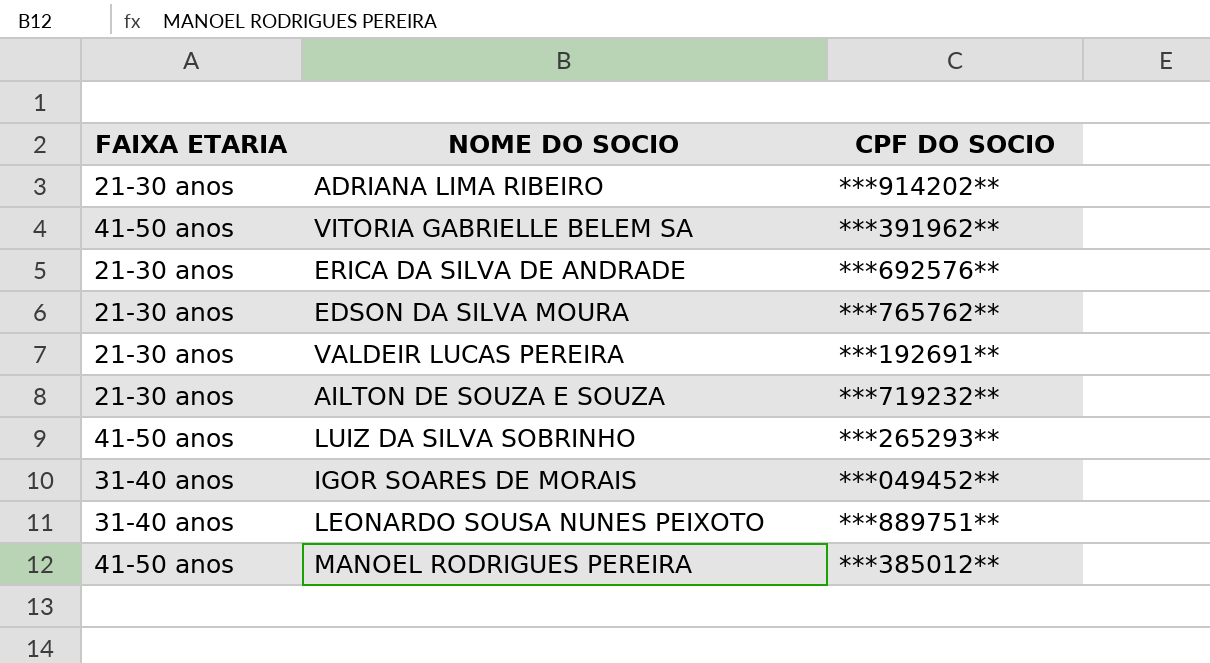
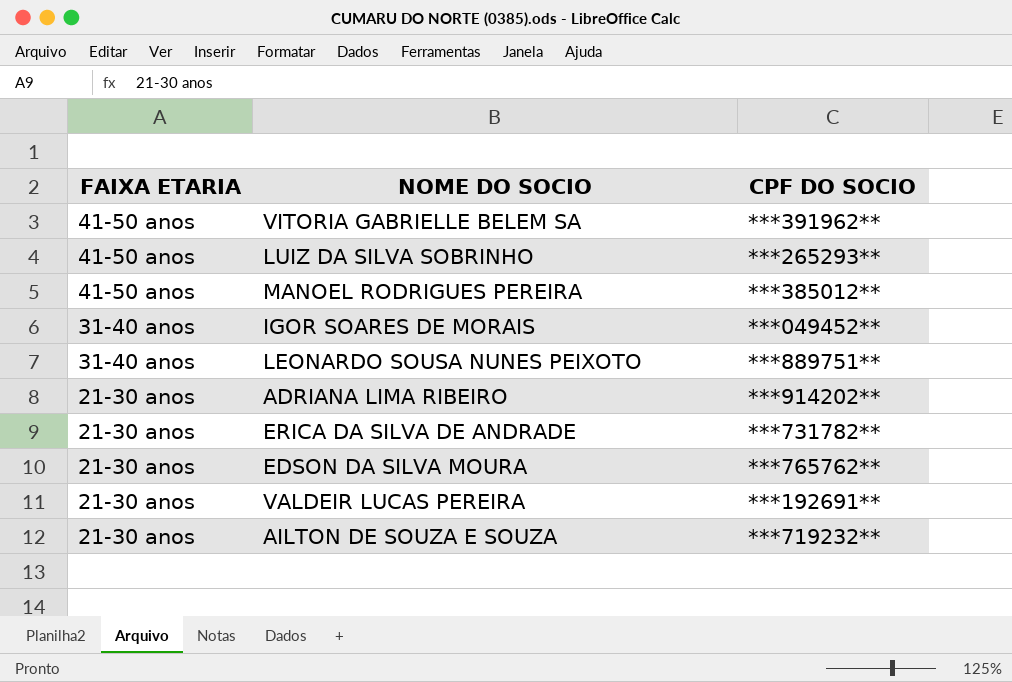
row order: none -> FAIXA ETARIA descending
ERICA DA SILVA DE ANDRADE | CPF DO SOCIO: ***692576** -> ***731782**

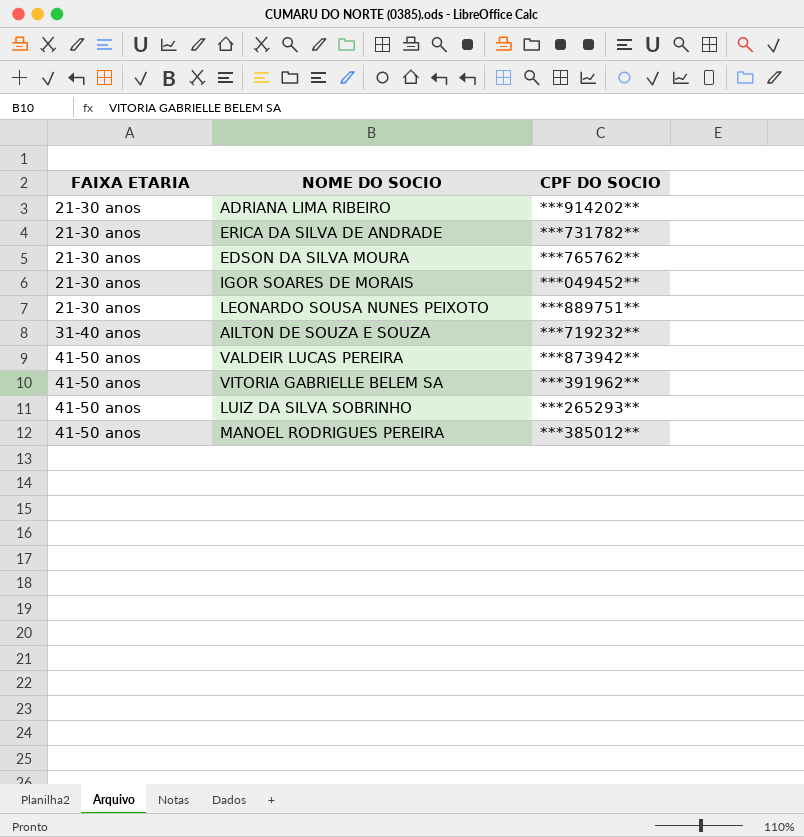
row order: FAIXA ETARIA descending -> FAIXA ETARIA ascending
IGOR SOARES DE MORAIS | FAIXA ETARIA: 31-40 anos -> 21-30 anos
LEONARDO SOUSA NUNES PEIXOTO | FAIXA ETARIA: 31-40 anos -> 21-30 anos
AILTON DE SOUZA E SOUZA | FAIXA ETARIA: 21-30 anos -> 31-40 anos
VALDEIR LUCAS PEREIRA | FAIXA ETARIA: 21-30 anos -> 41-50 anos
VALDEIR LUCAS PEREIRA | CPF DO SOCIO: ***192691** -> ***873942**

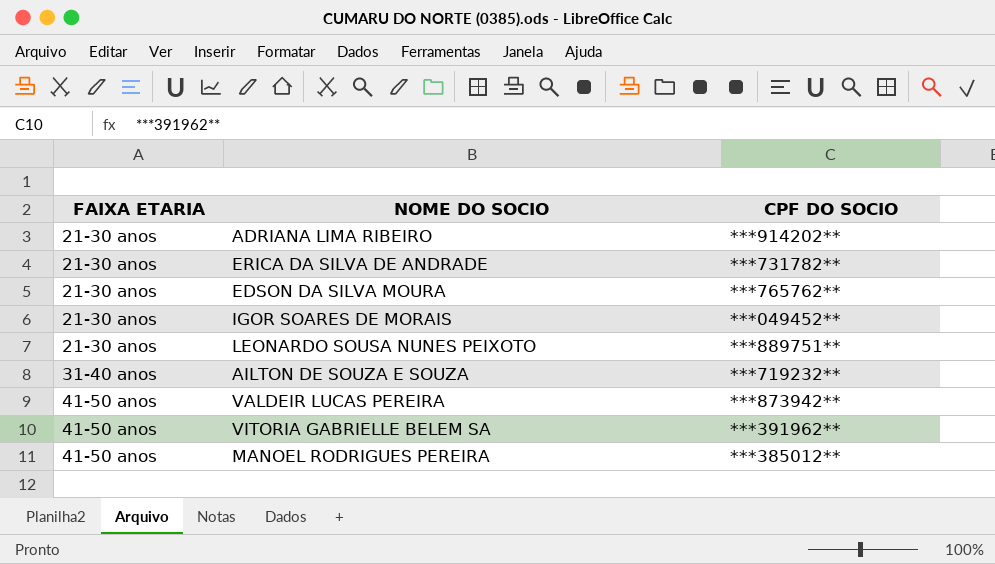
row LUIZ DA SILVA SOBRINHO: 41-50 anos | ***265293** -> none

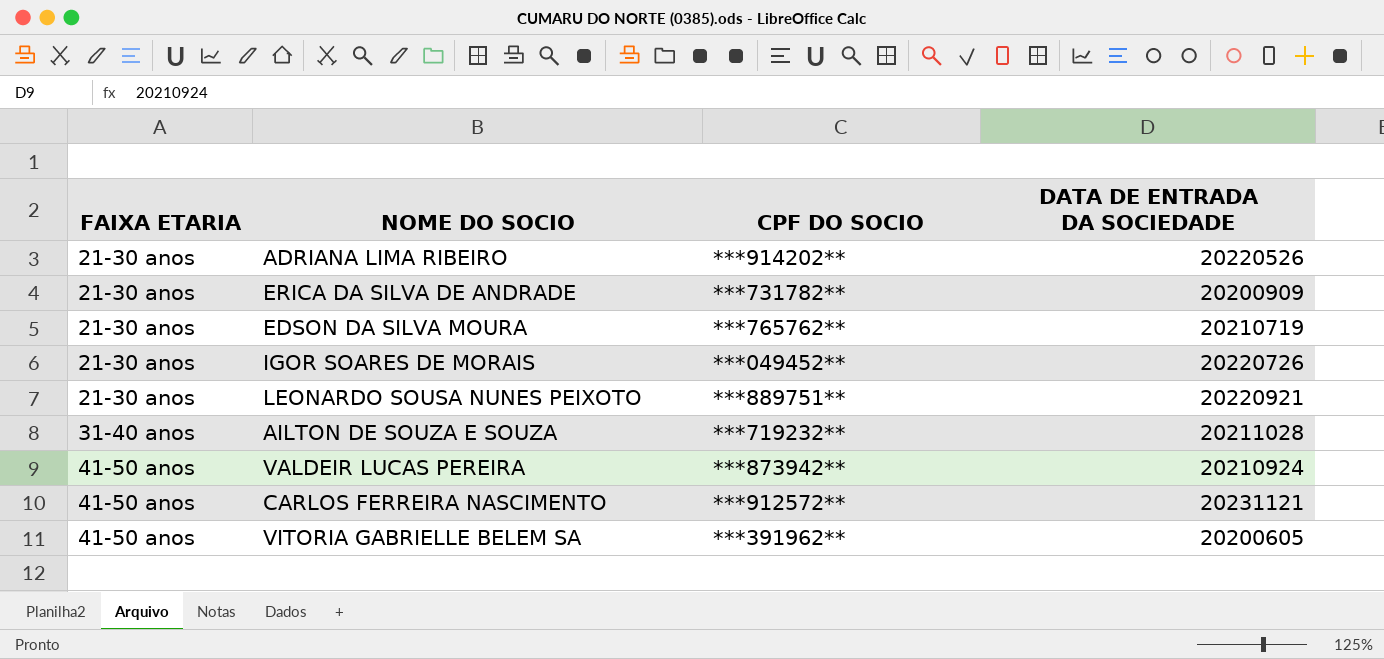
column DATA DE ENTRADA DA SOCIEDADE | position: none -> 4
row MANOEL RODRIGUES PEREIRA: 41-50 anos | ***385012** -> none
row CARLOS FERREIRA NASCIMENTO: none -> 41-50 anos | ***912572** | 20231121

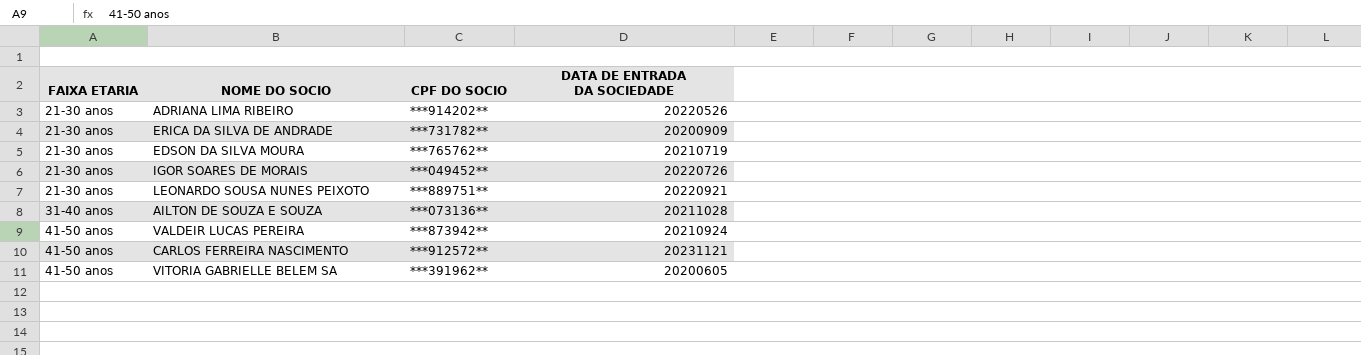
AILTON DE SOUZA E SOUZA | CPF DO SOCIO: ***719232** -> ***073136**

